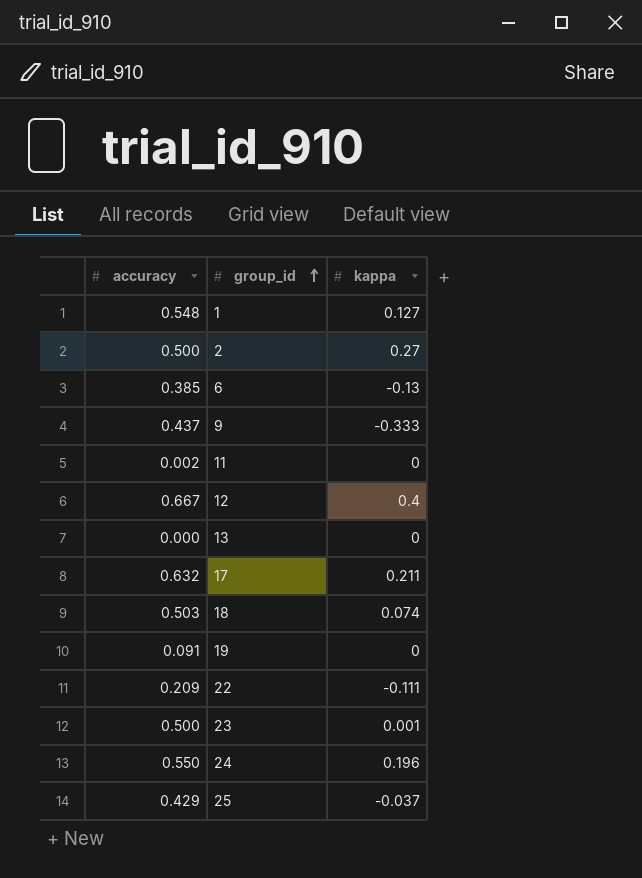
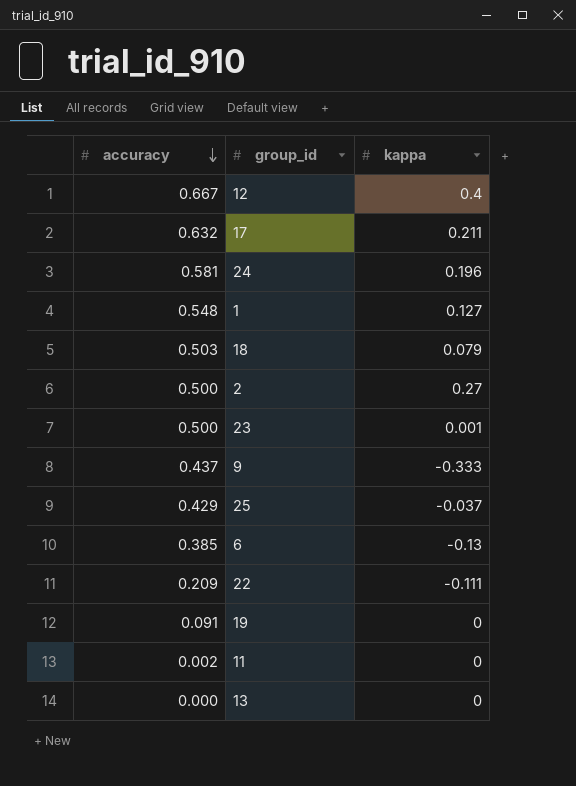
row order: group_id ascending -> accuracy descending
24 | accuracy: 0.550 -> 0.581
18 | kappa: 0.074 -> 0.079

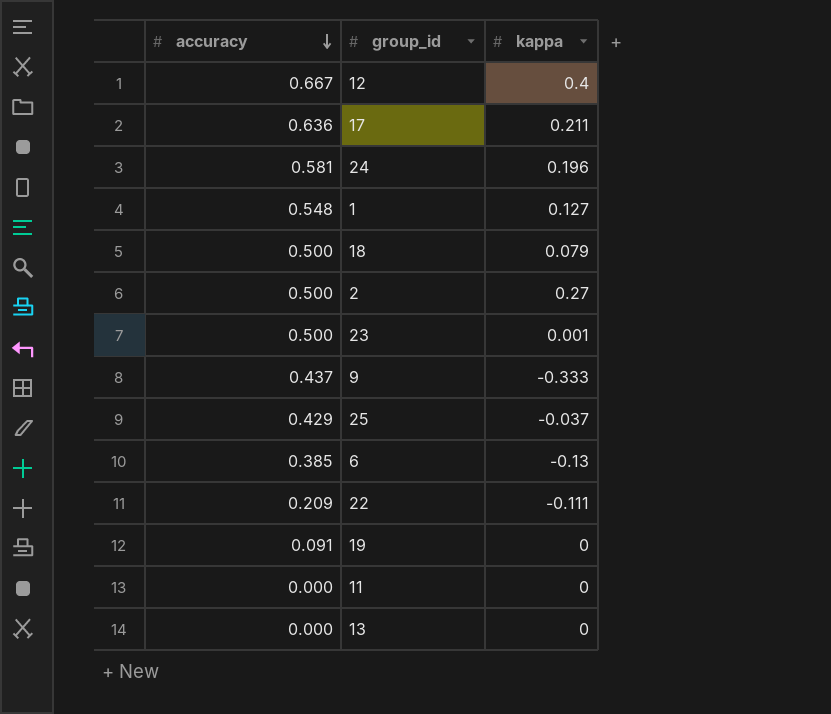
17 | accuracy: 0.632 -> 0.636
18 | accuracy: 0.503 -> 0.500
11 | accuracy: 0.002 -> 0.000

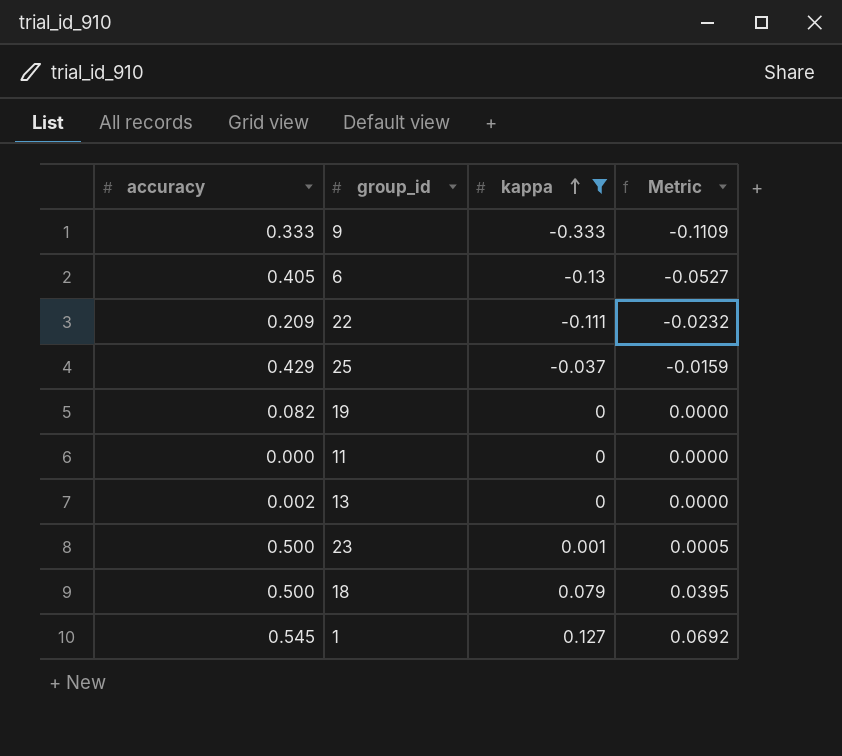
filter: none -> kappa <= 0.127
row order: accuracy descending -> kappa ascending
column Metric | formula: none -> [accuracy] * [kappa]
9 | accuracy: 0.437 -> 0.333
6 | accuracy: 0.385 -> 0.405
19 | accuracy: 0.091 -> 0.082
13 | accuracy: 0.000 -> 0.002
1 | accuracy: 0.548 -> 0.545

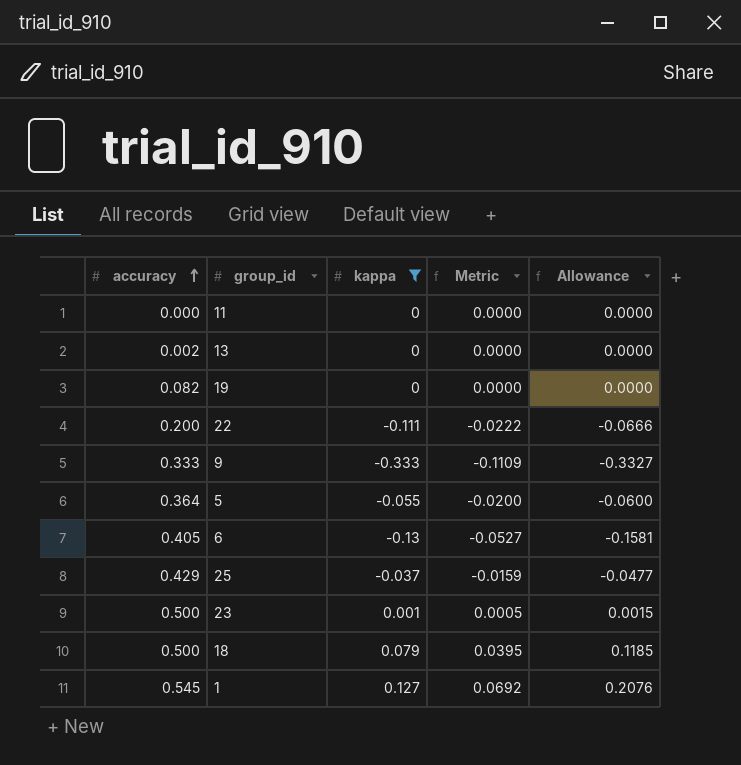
row order: kappa ascending -> accuracy ascending
column Allowance | formula: none -> [Metric] * 3
22 | accuracy: 0.209 -> 0.200
22 | Metric: -0.0232 -> -0.0222
row 5: none -> 0.364 | -0.055 | -0.0200 | -0.0600

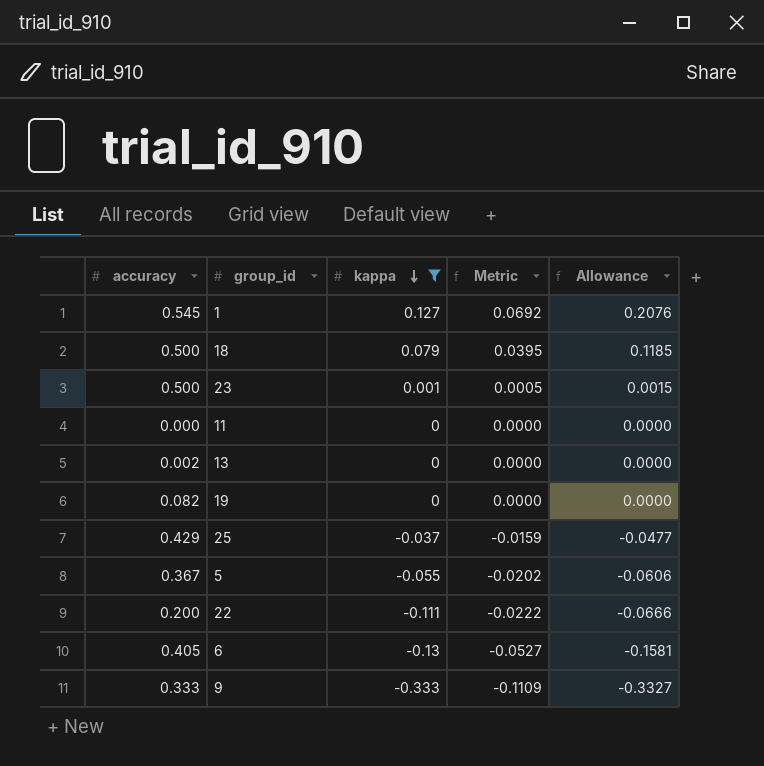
row order: accuracy ascending -> kappa descending
5 | accuracy: 0.364 -> 0.367
5 | Metric: -0.0200 -> -0.0202
5 | Allowance: -0.0600 -> -0.0606

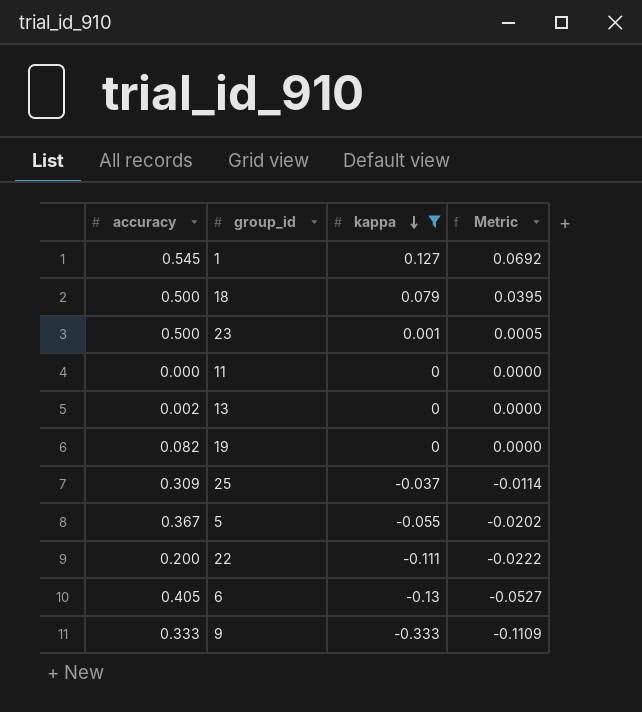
column Allowance | formula: [Metric] * 3 -> none
25 | accuracy: 0.429 -> 0.309
25 | Metric: -0.0159 -> -0.0114

